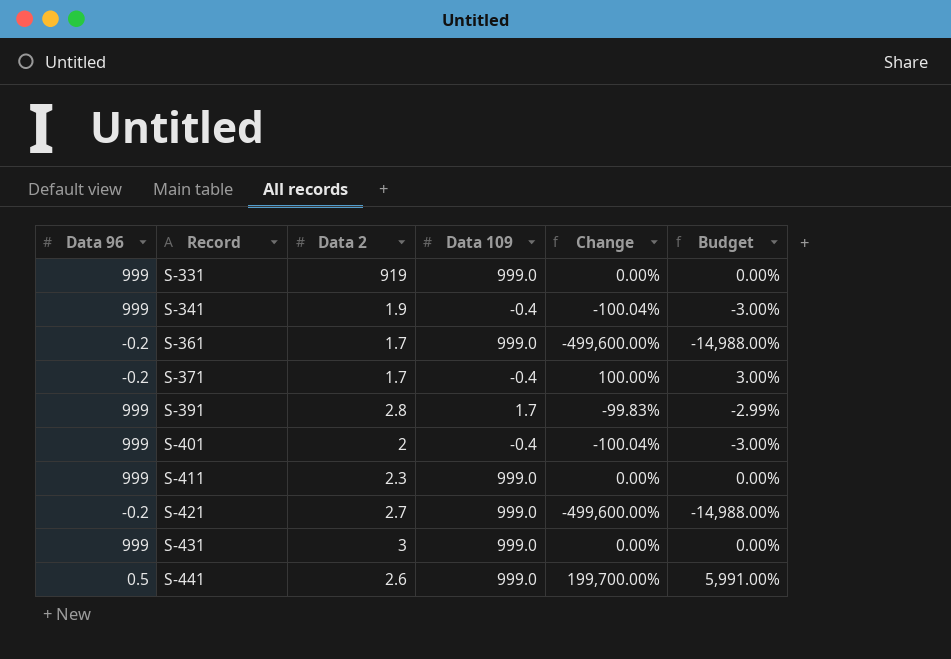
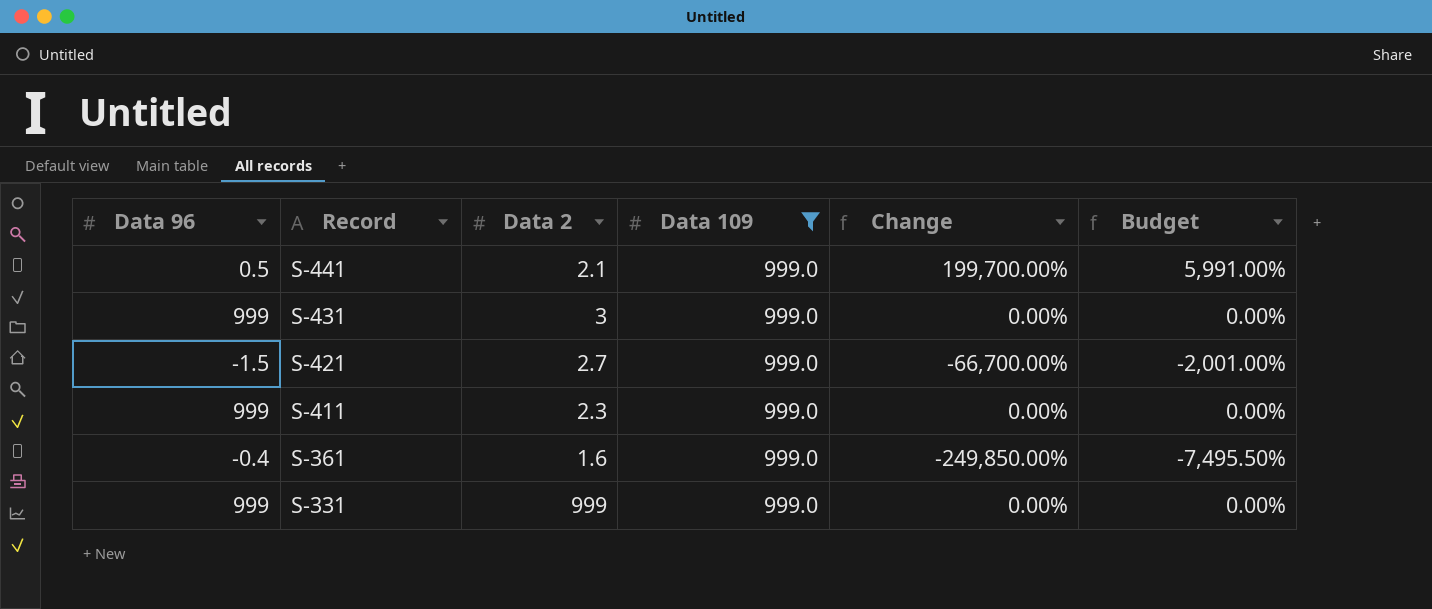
filter: none -> Data 109 = 999.0
row order: Record ascending -> Record descending
S-441 | Data 2: 2.6 -> 2.1
S-421 | Data 96: -0.2 -> -1.5
S-421 | Change: -499,600.00% -> -66,700.00%
S-421 | Budget: -14,988.00% -> -2,001.00%
S-361 | Data 96: -0.2 -> -0.4
S-361 | Data 2: 1.7 -> 1.6
S-361 | Change: -499,600.00% -> -249,850.00%
S-361 | Budget: -14,988.00% -> -7,495.50%
S-331 | Data 2: 919 -> 999

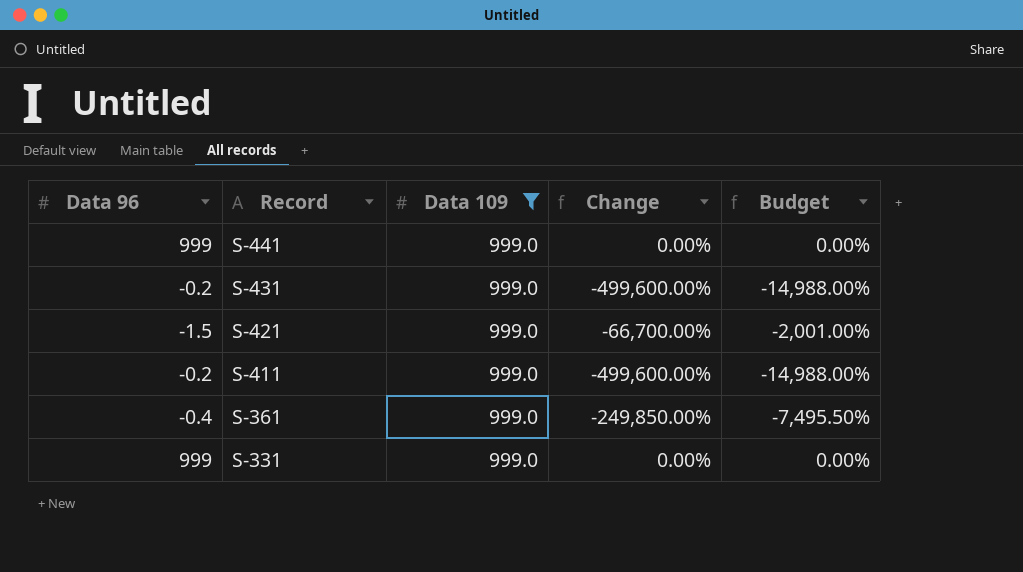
column Data 2 | position: 3 -> none
S-441 | Data 96: 0.5 -> 999
S-441 | Change: 199,700.00% -> 0.00%
S-441 | Budget: 5,991.00% -> 0.00%
S-431 | Data 96: 999 -> -0.2
S-431 | Change: 0.00% -> -499,600.00%
S-431 | Budget: 0.00% -> -14,988.00%
S-411 | Data 96: 999 -> -0.2
S-411 | Change: 0.00% -> -499,600.00%
S-411 | Budget: 0.00% -> -14,988.00%

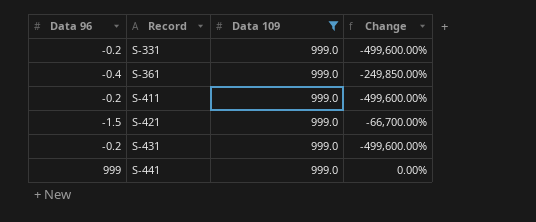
row order: Record descending -> Record ascending
column Budget | formula: [Change] * 0.03 -> none
S-331 | Data 96: 999 -> -0.2
S-331 | Change: 0.00% -> -499,600.00%

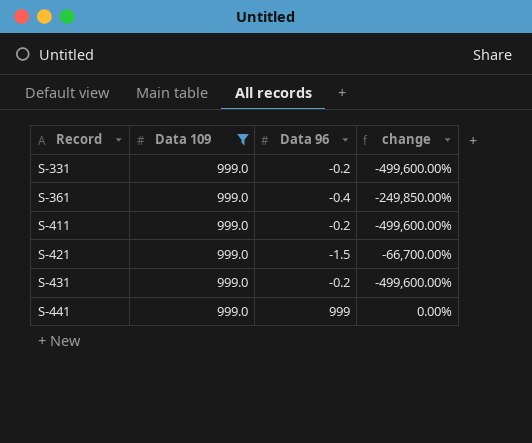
column Data 96 | position: 1 -> 3
column name: Change -> change

